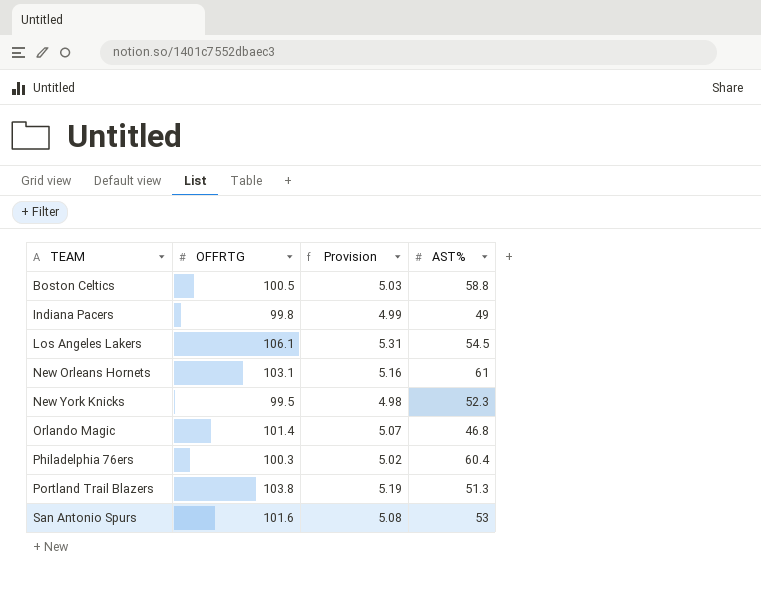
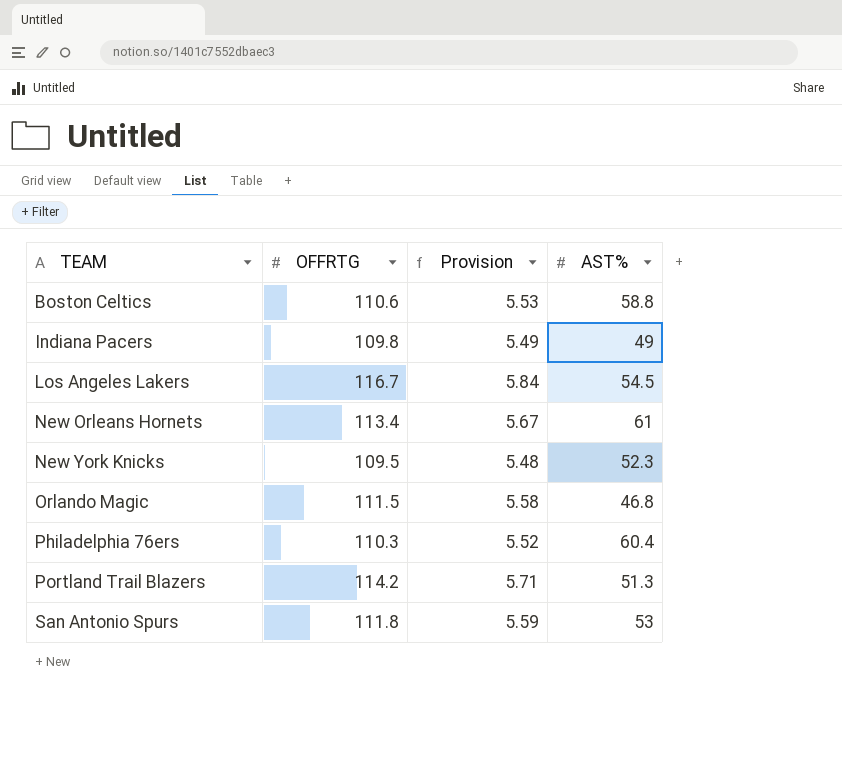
Boston Celtics | OFFRTG: 100.5 -> 110.6
Boston Celtics | Provision: 5.03 -> 5.53
Indiana Pacers | OFFRTG: 99.8 -> 109.8
Indiana Pacers | Provision: 4.99 -> 5.49
Los Angeles Lakers | OFFRTG: 106.1 -> 116.7
Los Angeles Lakers | Provision: 5.31 -> 5.84
New Orleans Hornets | OFFRTG: 103.1 -> 113.4
New Orleans Hornets | Provision: 5.16 -> 5.67
New York Knicks | OFFRTG: 99.5 -> 109.5
New York Knicks | Provision: 4.98 -> 5.48
Orlando Magic | OFFRTG: 101.4 -> 111.5
Orlando Magic | Provision: 5.07 -> 5.58
Philadelphia 76ers | OFFRTG: 100.3 -> 110.3
Philadelphia 76ers | Provision: 5.02 -> 5.52
Portland Trail Blazers | OFFRTG: 103.8 -> 114.2
Portland Trail Blazers | Provision: 5.19 -> 5.71
San Antonio Spurs | OFFRTG: 101.6 -> 111.8
San Antonio Spurs | Provision: 5.08 -> 5.59

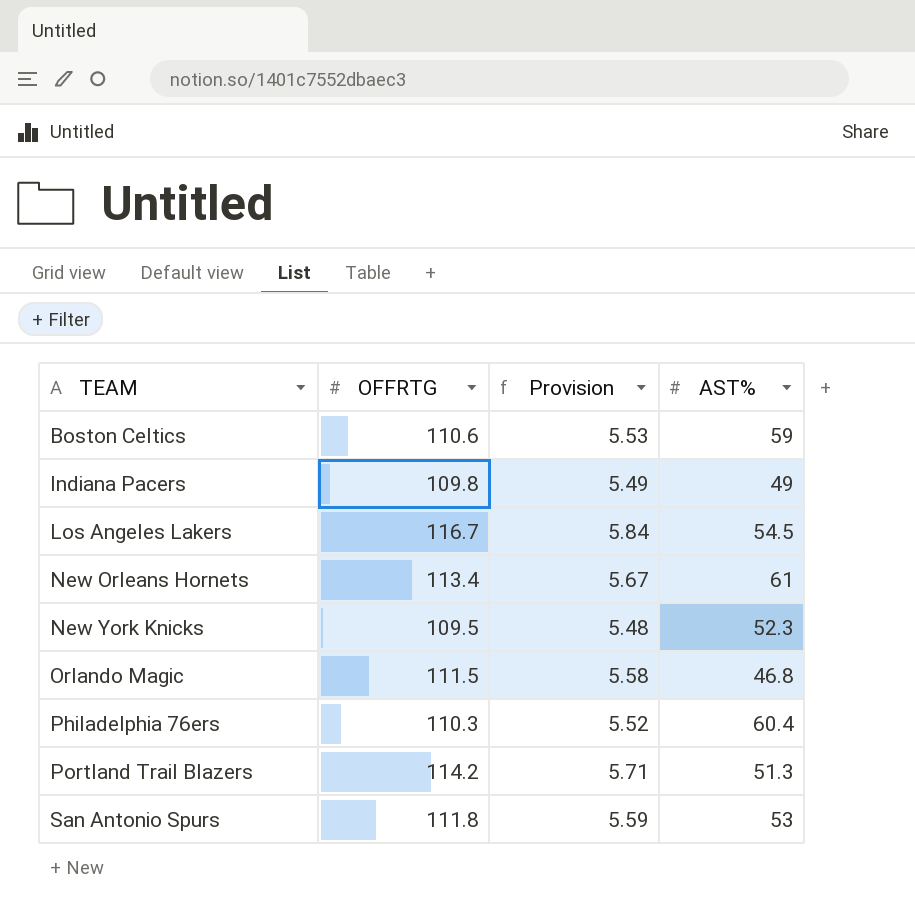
Boston Celtics | AST%: 58.8 -> 59

